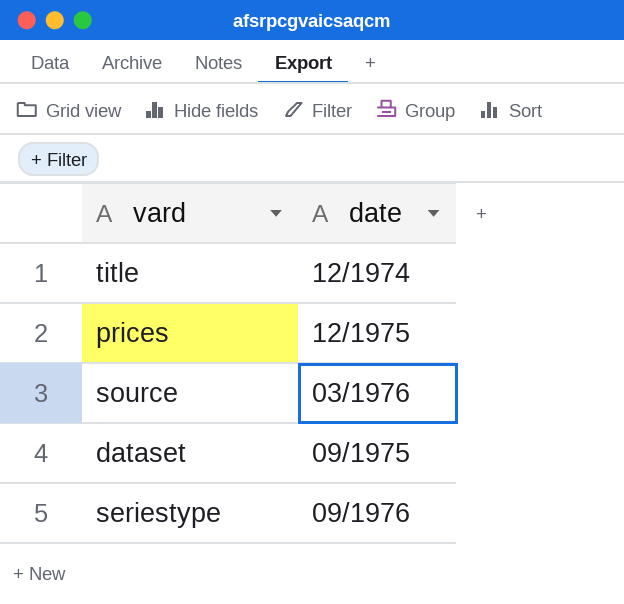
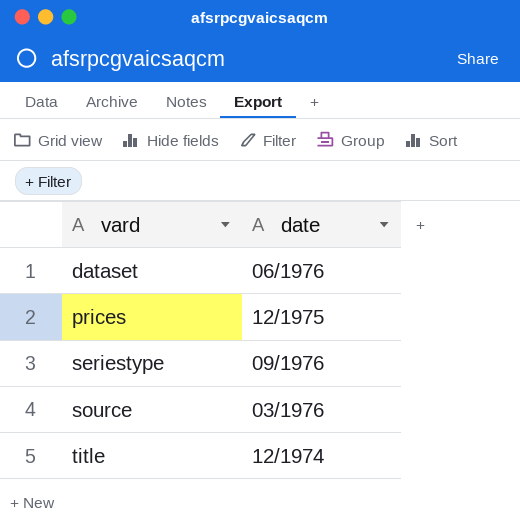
row order: none -> vard ascending
dataset | date: 09/1975 -> 06/1976

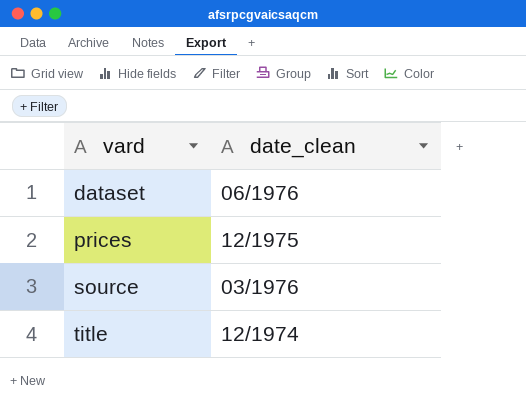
column name: date -> date_clean
row seriestype: 09/1976 -> none

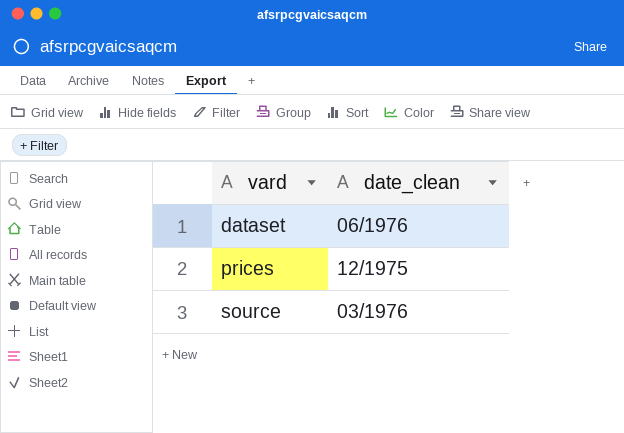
row title: 12/1974 -> none

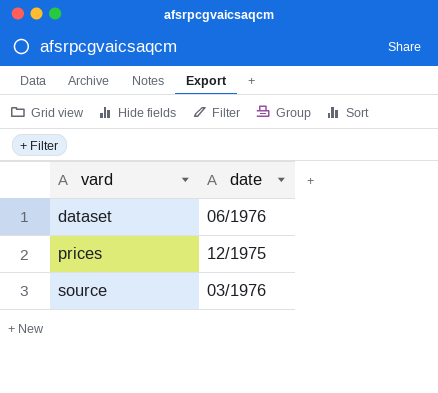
column name: date_clean -> date

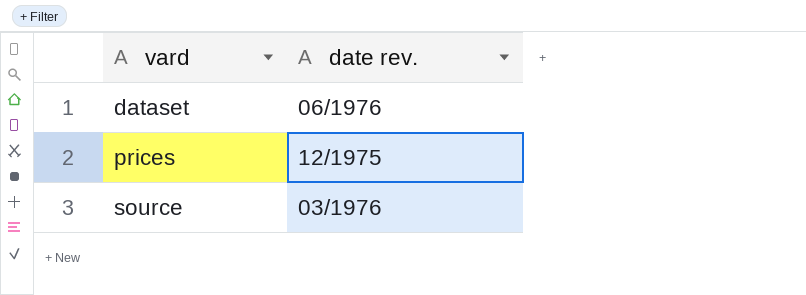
column name: date -> date rev.

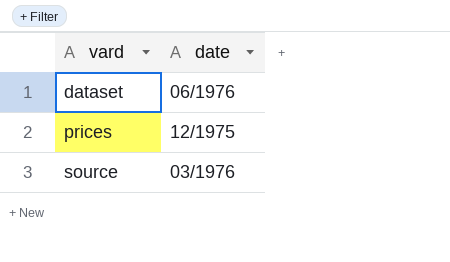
column name: date rev. -> date

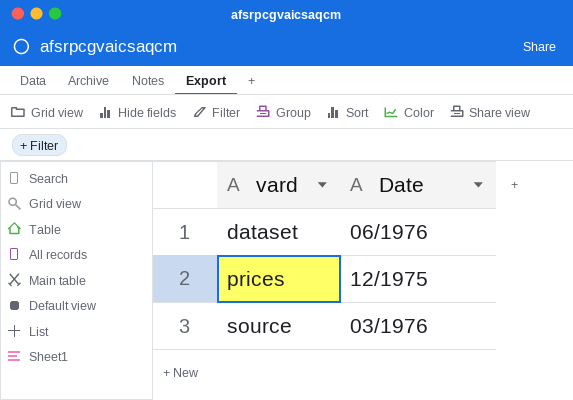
column name: date -> Date

